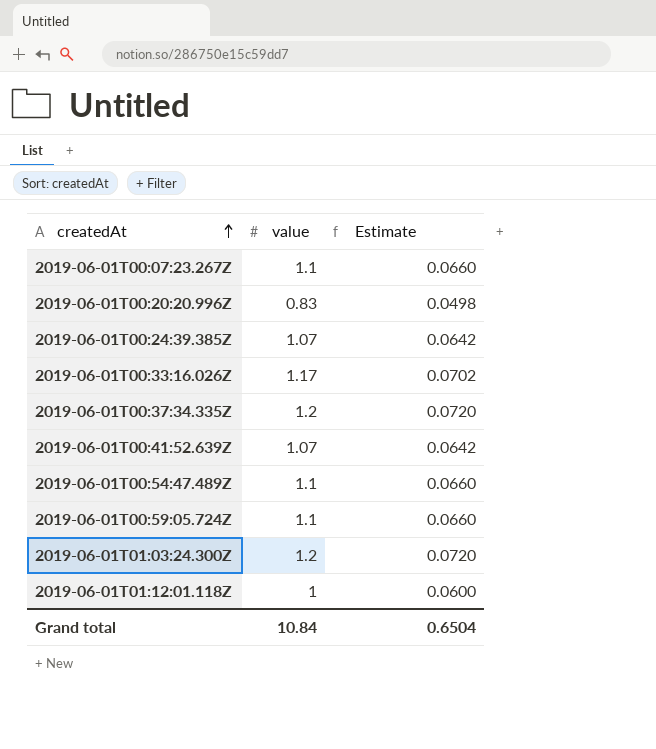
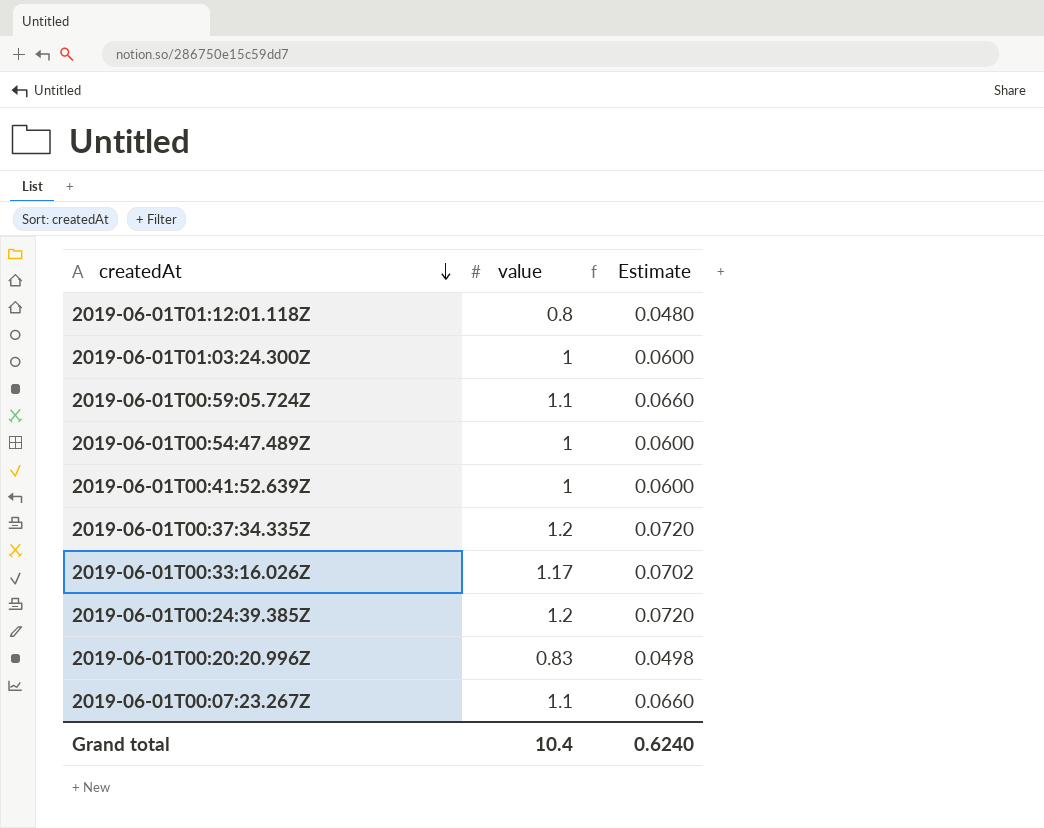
row order: createdAt ascending -> createdAt descending
2019-06-01T01:12:01.118Z | value: 1 -> 0.8
2019-06-01T01:12:01.118Z | Estimate: 0.0600 -> 0.0480
2019-06-01T01:03:24.300Z | value: 1.2 -> 1
2019-06-01T01:03:24.300Z | Estimate: 0.0720 -> 0.0600
2019-06-01T00:54:47.489Z | value: 1.1 -> 1
2019-06-01T00:54:47.489Z | Estimate: 0.0660 -> 0.0600
2019-06-01T00:41:52.639Z | value: 1.07 -> 1
2019-06-01T00:41:52.639Z | Estimate: 0.0642 -> 0.0600
2019-06-01T00:24:39.385Z | value: 1.07 -> 1.2
2019-06-01T00:24:39.385Z | Estimate: 0.0642 -> 0.0720
Grand total | value: 10.84 -> 10.4
Grand total | Estimate: 0.6504 -> 0.6240

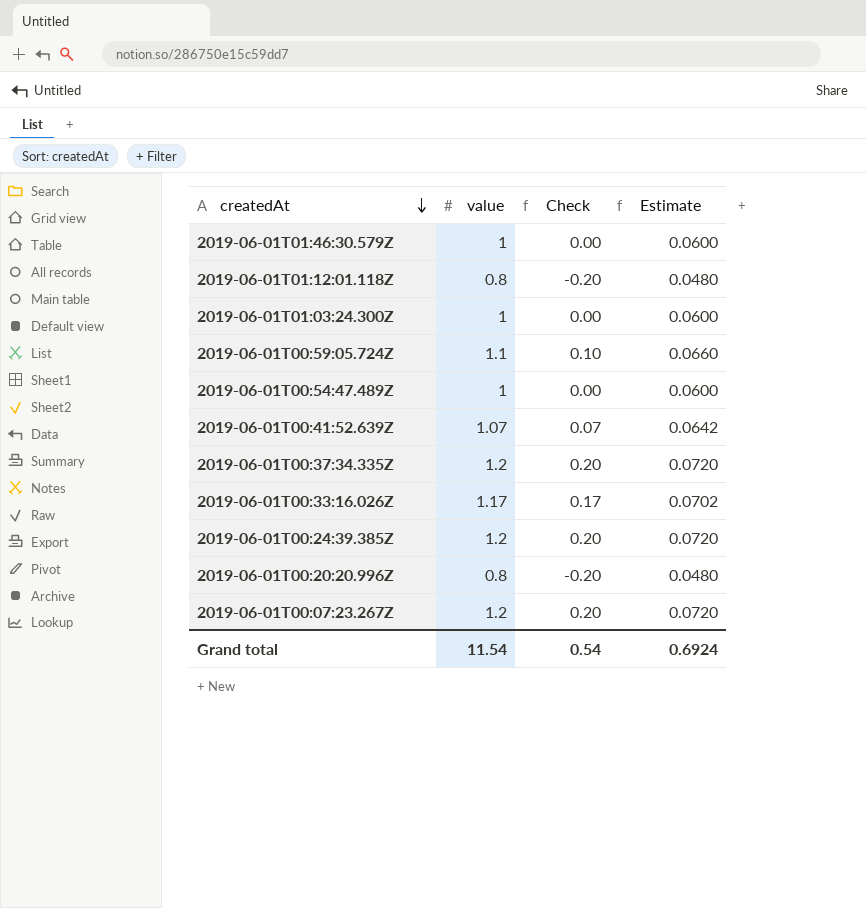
column Check | formula: none -> [value] - 1
row 2019-06-01T01:46:30.579Z: none -> 1 | 0.00 | 0.0600
2019-06-01T00:41:52.639Z | value: 1 -> 1.07
2019-06-01T00:41:52.639Z | Estimate: 0.0600 -> 0.0642
2019-06-01T00:20:20.996Z | value: 0.83 -> 0.8
2019-06-01T00:20:20.996Z | Estimate: 0.0498 -> 0.0480
2019-06-01T00:07:23.267Z | value: 1.1 -> 1.2
2019-06-01T00:07:23.267Z | Estimate: 0.0660 -> 0.0720
Grand total | value: 10.4 -> 11.54
Grand total | Estimate: 0.6240 -> 0.6924

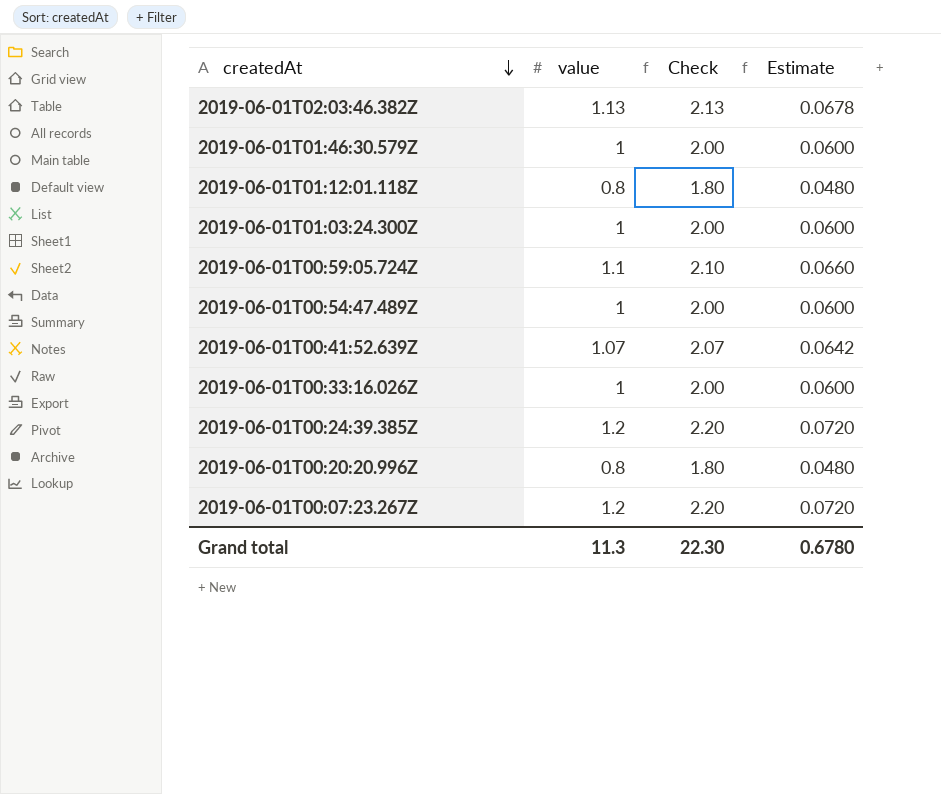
column Check | formula: [value] - 1 -> [value] + 1
row 2019-06-01T00:37:34.335Z: 1.2 | 0.20 | 0.0720 -> none
row 2019-06-01T02:03:46.382Z: none -> 1.13 | 2.13 | 0.0678
2019-06-01T00:33:16.026Z | value: 1.17 -> 1
2019-06-01T00:33:16.026Z | Estimate: 0.0702 -> 0.0600
Grand total | value: 11.54 -> 11.3
Grand total | Check: 0.54 -> 22.30
Grand total | Estimate: 0.6924 -> 0.6780

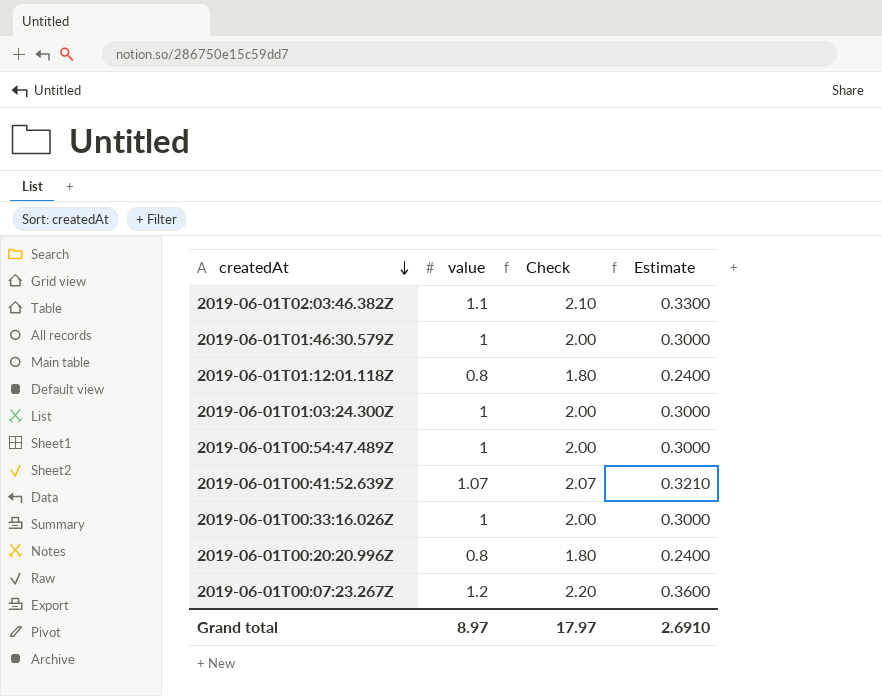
column Estimate | formula: [value] * 0.06 -> [value] * 0.3
row 2019-06-01T00:59:05.724Z: 1.1 | 2.10 | 0.0660 -> none
row 2019-06-01T00:24:39.385Z: 1.2 | 2.20 | 0.0720 -> none
2019-06-01T02:03:46.382Z | value: 1.13 -> 1.1
2019-06-01T02:03:46.382Z | Check: 2.13 -> 2.10
Grand total | value: 11.3 -> 8.97
Grand total | Check: 22.30 -> 17.97
Grand total | Estimate: 0.6780 -> 2.6910

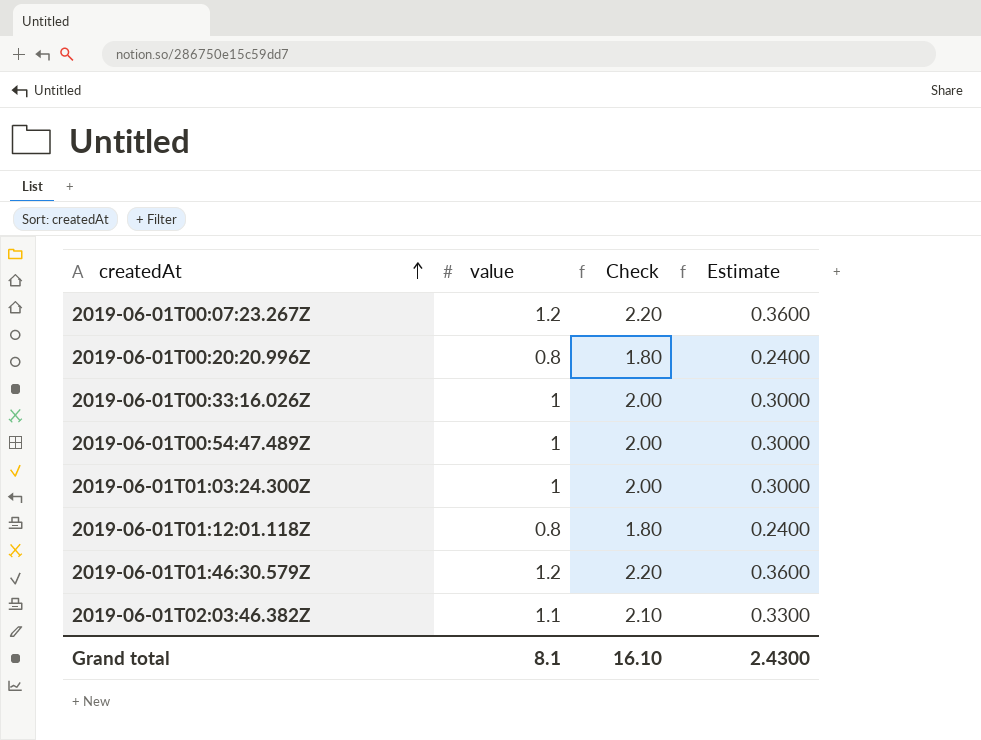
row order: createdAt descending -> createdAt ascending
row 2019-06-01T00:41:52.639Z: 1.07 | 2.07 | 0.3210 -> none
2019-06-01T01:46:30.579Z | value: 1 -> 1.2
2019-06-01T01:46:30.579Z | Check: 2.00 -> 2.20
2019-06-01T01:46:30.579Z | Estimate: 0.3000 -> 0.3600
Grand total | value: 8.97 -> 8.1
Grand total | Check: 17.97 -> 16.10
Grand total | Estimate: 2.6910 -> 2.4300

